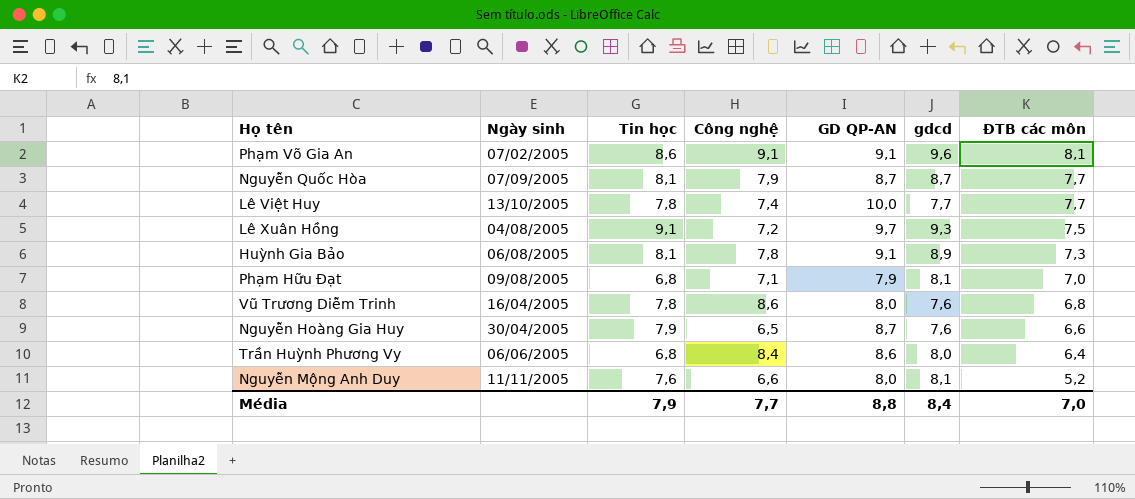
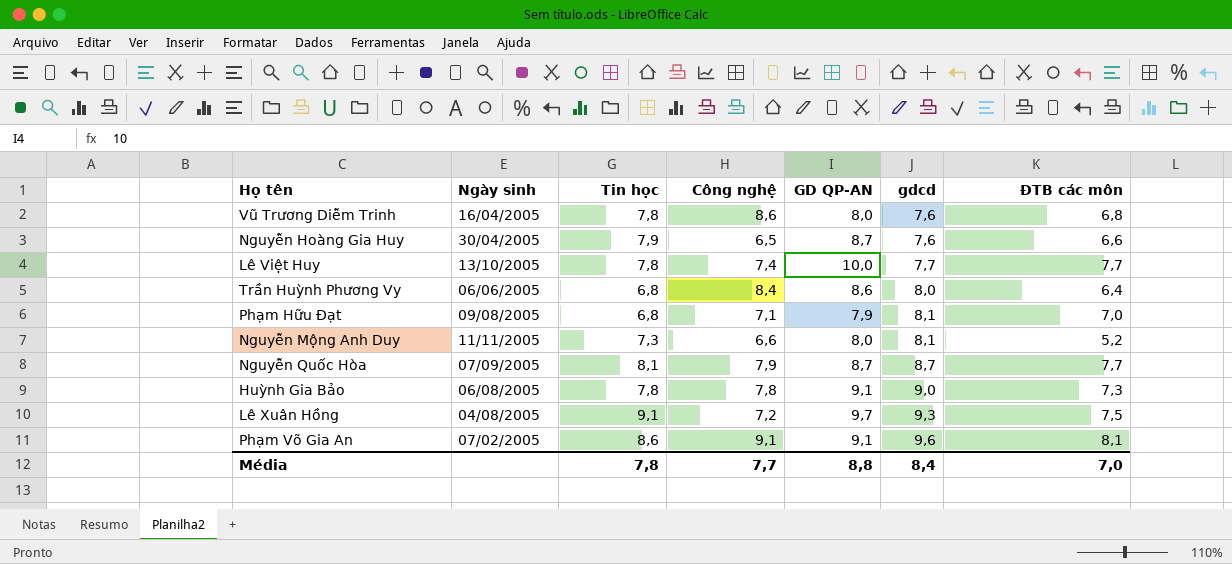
row order: ĐTB các môn descending -> gdcd ascending
Nguyễn Mộng Anh Duy | Tin học: 7,6 -> 7,3
Huỳnh Gia Bảo | Tin học: 8,1 -> 7,8
Huỳnh Gia Bảo | gdcd: 8,9 -> 9,0
Média | Tin học: 7,9 -> 7,8

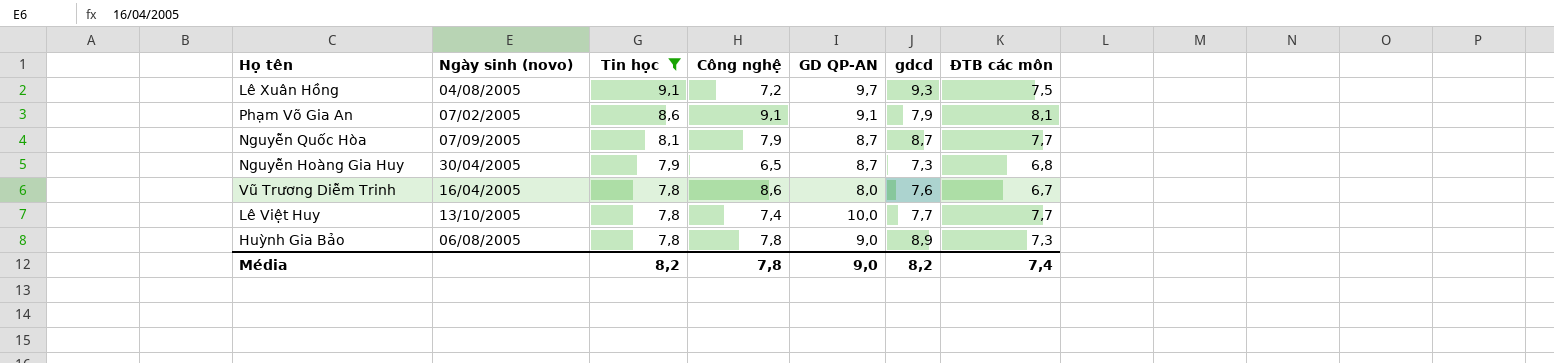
filter: none -> Tin học >= 7,8
row order: gdcd ascending -> Tin học descending
column name: Ngày sinh -> Ngày sinh (novo)
Phạm Võ Gia An | gdcd: 9,6 -> 7,9
Nguyễn Hoàng Gia Huy | gdcd: 7,6 -> 7,3
Nguyễn Hoàng Gia Huy | ĐTB các môn: 6,6 -> 6,8
Vũ Trương Diễm Trinh | ĐTB các môn: 6,8 -> 6,7
Huỳnh Gia Bảo | GD QP-AN: 9,1 -> 9,0
Huỳnh Gia Bảo | gdcd: 9,0 -> 8,9
Média | Tin học: 7,8 -> 8,2
Média | Công nghệ: 7,7 -> 7,8
Média | GD QP-AN: 8,8 -> 9,0
Média | gdcd: 8,4 -> 8,2
Média | ĐTB các môn: 7,0 -> 7,4

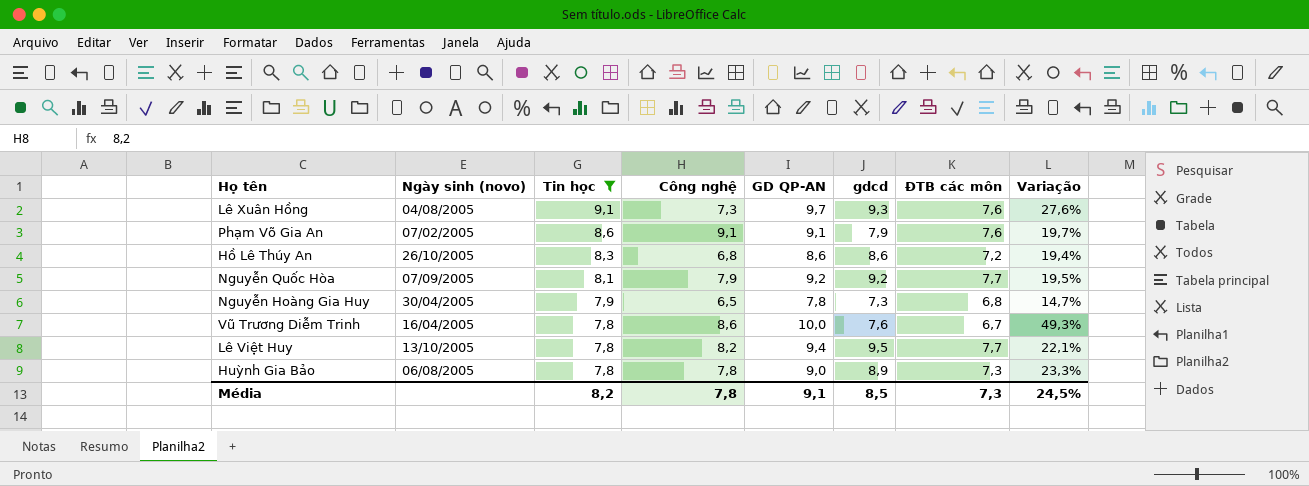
column Variação | formula: none -> ([GD QP-AN] - [ĐTB các môn]) / [ĐTB các môn]
Lê Xuân Hồng | Công nghệ: 7,2 -> 7,3
Lê Xuân Hồng | ĐTB các môn: 7,5 -> 7,6
Phạm Võ Gia An | ĐTB các môn: 8,1 -> 7,6
row Hồ Lê Thúy An: none -> 26/10/2005 | 8,3 | 6,8 | 8,6 | 8,6 | 7,2 | 19,4%
Nguyễn Quốc Hòa | GD QP-AN: 8,7 -> 9,2
Nguyễn Quốc Hòa | gdcd: 8,7 -> 9,2
Nguyễn Hoàng Gia Huy | GD QP-AN: 8,7 -> 7,8
Vũ Trương Diễm Trinh | GD QP-AN: 8,0 -> 10,0
Lê Việt Huy | Công nghệ: 7,4 -> 8,2
Lê Việt Huy | GD QP-AN: 10,0 -> 9,4
Lê Việt Huy | gdcd: 7,7 -> 9,5
Média | GD QP-AN: 9,0 -> 9,1
Média | gdcd: 8,2 -> 8,5
Média | ĐTB các môn: 7,4 -> 7,3

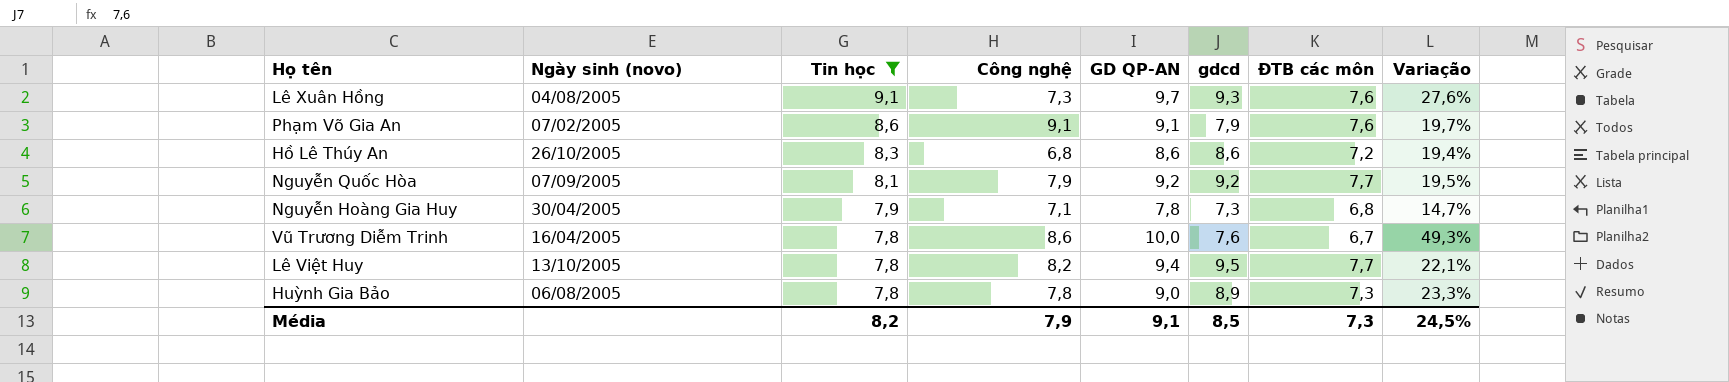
Nguyễn Hoàng Gia Huy | Công nghệ: 6,5 -> 7,1
Média | Công nghệ: 7,8 -> 7,9

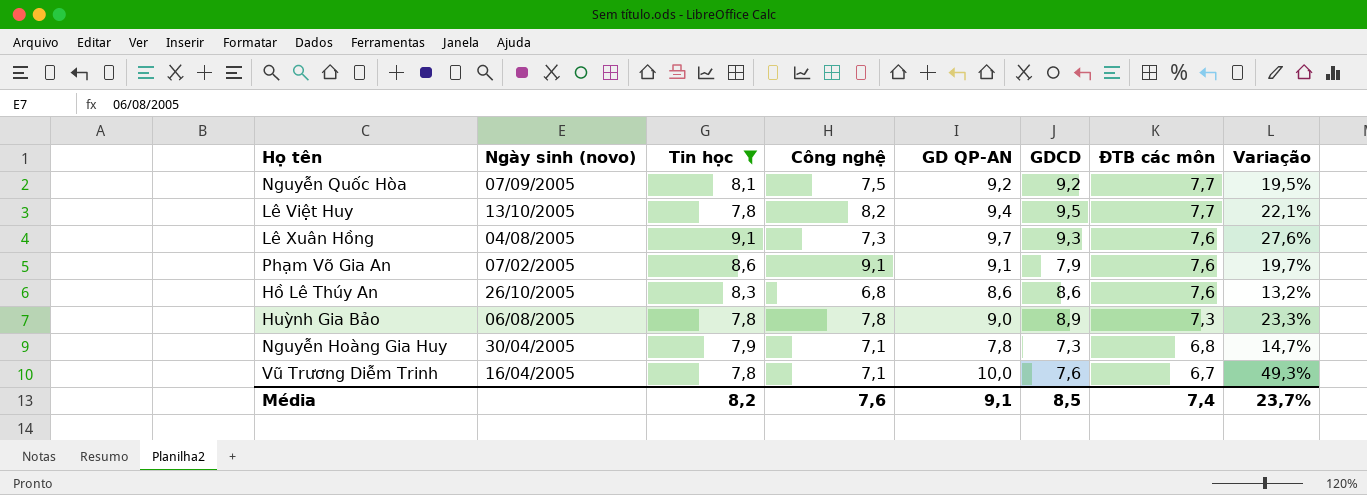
row order: Tin học descending -> ĐTB các môn descending
column name: gdcd -> GDCD
Nguyễn Quốc Hòa | Công nghệ: 7,9 -> 7,5
Hồ Lê Thúy An | ĐTB các môn: 7,2 -> 7,6
Hồ Lê Thúy An | Variação: 19,4% -> 13,2%
Vũ Trương Diễm Trinh | Công nghệ: 8,6 -> 7,1
Média | Công nghệ: 7,9 -> 7,6
Média | ĐTB các môn: 7,3 -> 7,4
Média | Variação: 24,5% -> 23,7%

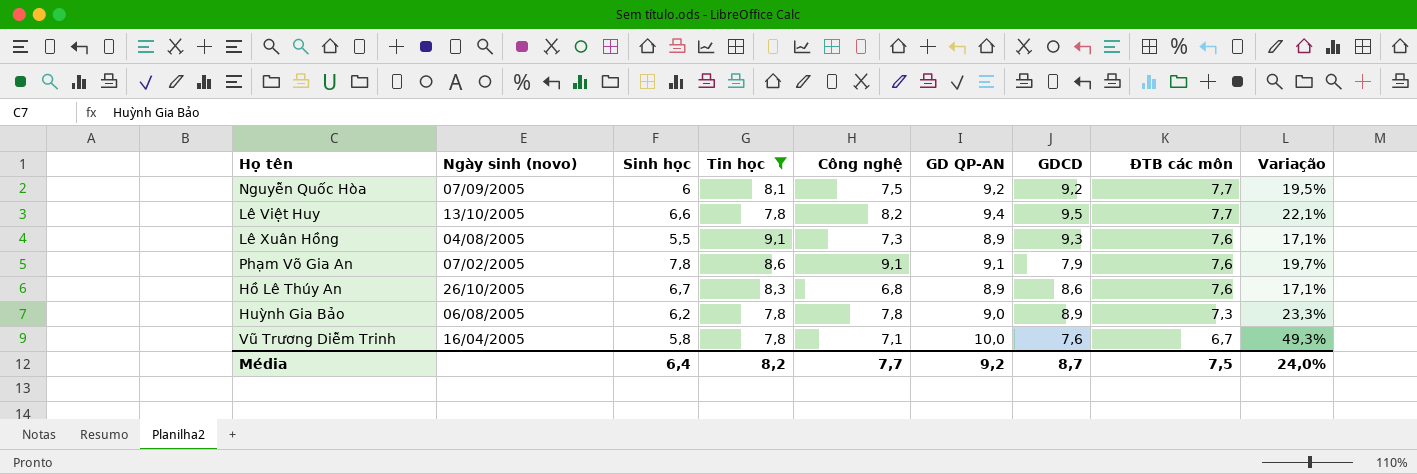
column Sinh học | position: none -> 3
row Nguyễn Hoàng Gia Huy: 30/04/2005 | 7,9 | 7,1 | 7,8 | 7,3 | 6,8 | 14,7% -> none
Lê Xuân Hồng | GD QP-AN: 9,7 -> 8,9
Lê Xuân Hồng | Variação: 27,6% -> 17,1%
Hồ Lê Thúy An | GD QP-AN: 8,6 -> 8,9
Hồ Lê Thúy An | Variação: 13,2% -> 17,1%
Média | Công nghệ: 7,6 -> 7,7
Média | GD QP-AN: 9,1 -> 9,2
Média | GDCD: 8,5 -> 8,7
Média | ĐTB các môn: 7,4 -> 7,5
Média | Variação: 23,7% -> 24,0%

